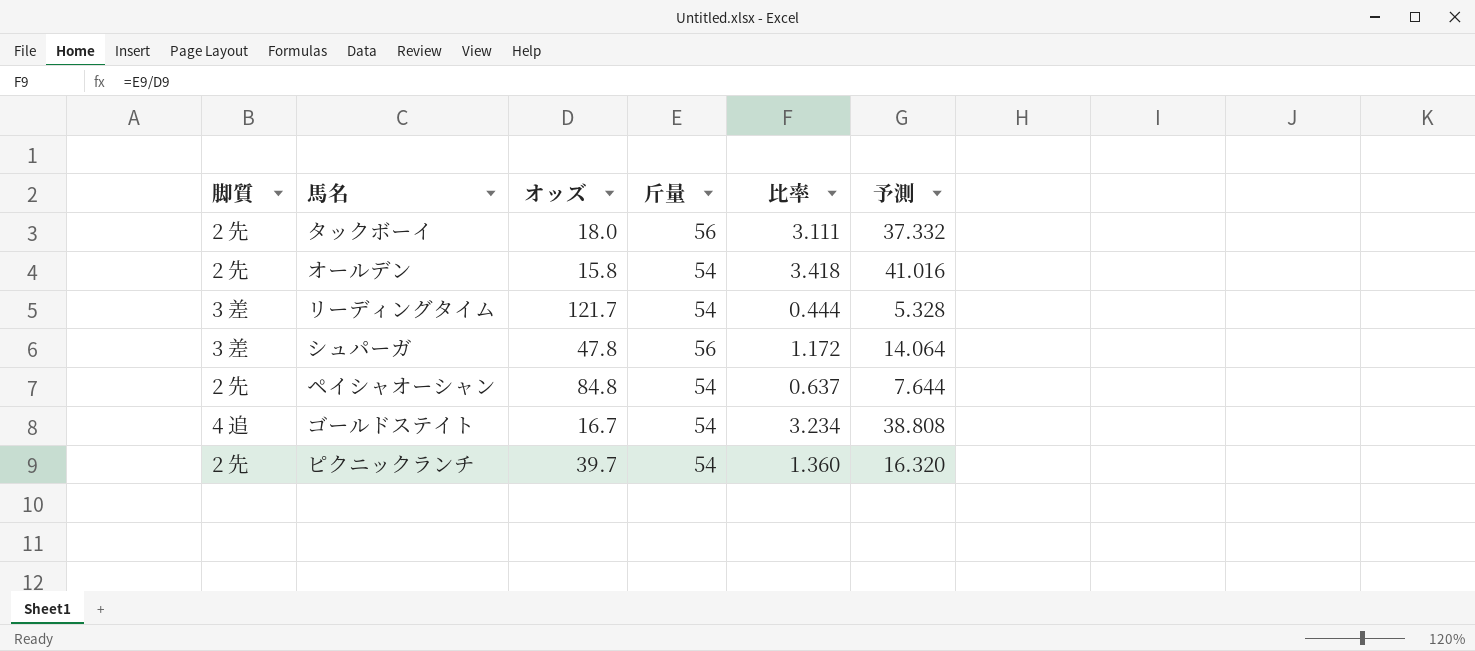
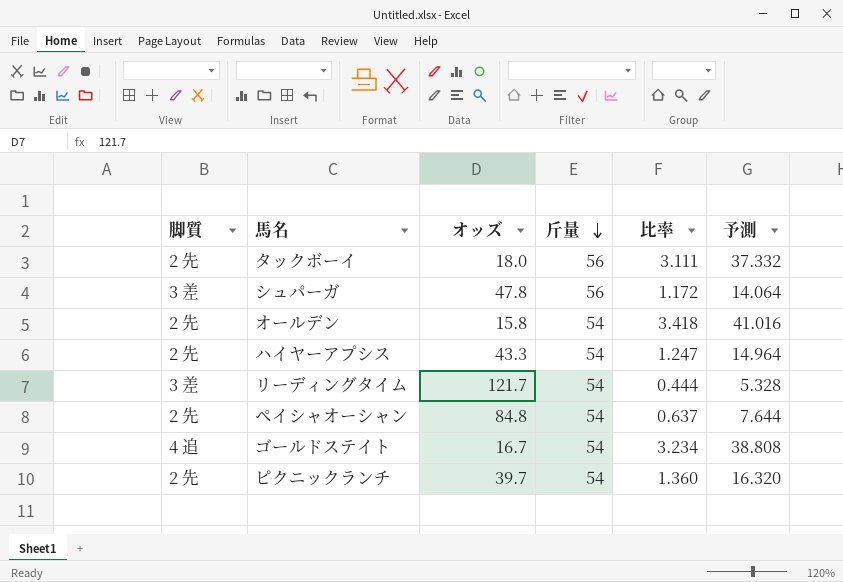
row order: none -> 斤量 descending
row ハイヤーアプシス: none -> 2 先 | 43.3 | 54 | 1.247 | 14.964

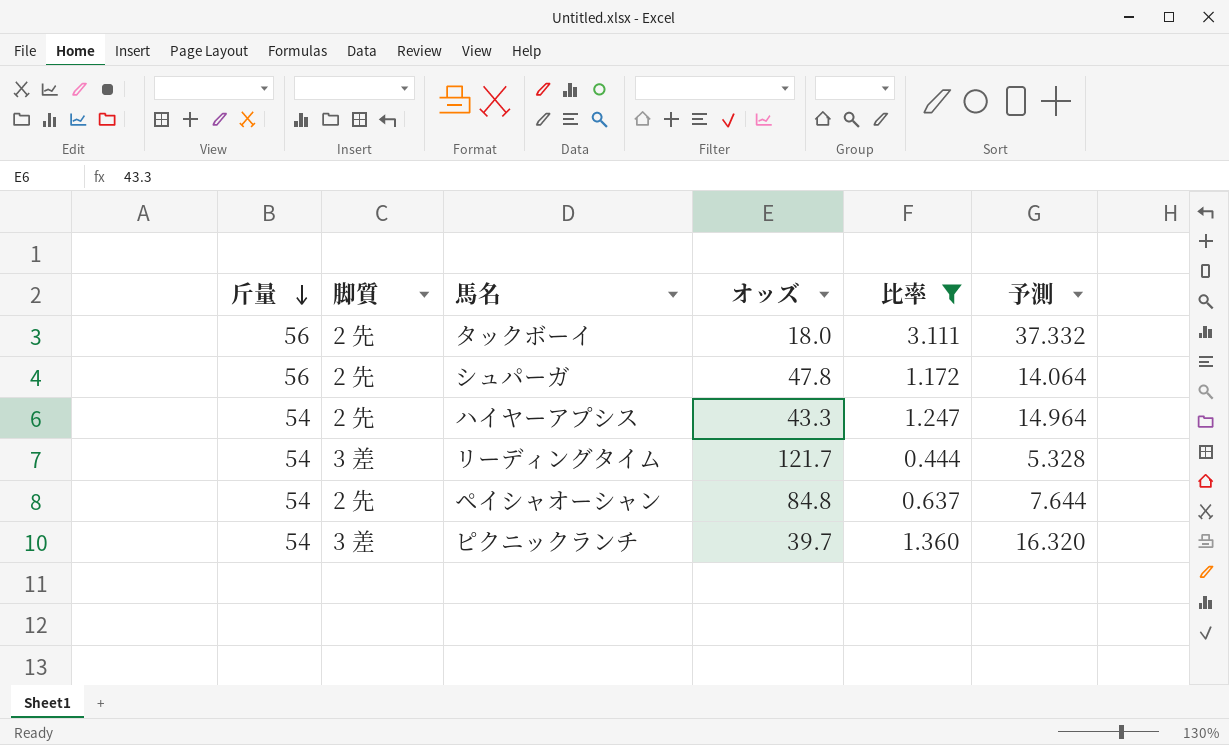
filter: none -> 比率 <= 3.111
column 斤量 | position: 4 -> 1
シュパーガ | 脚質: 3 差 -> 2 先
ピクニックランチ | 脚質: 2 先 -> 3 差

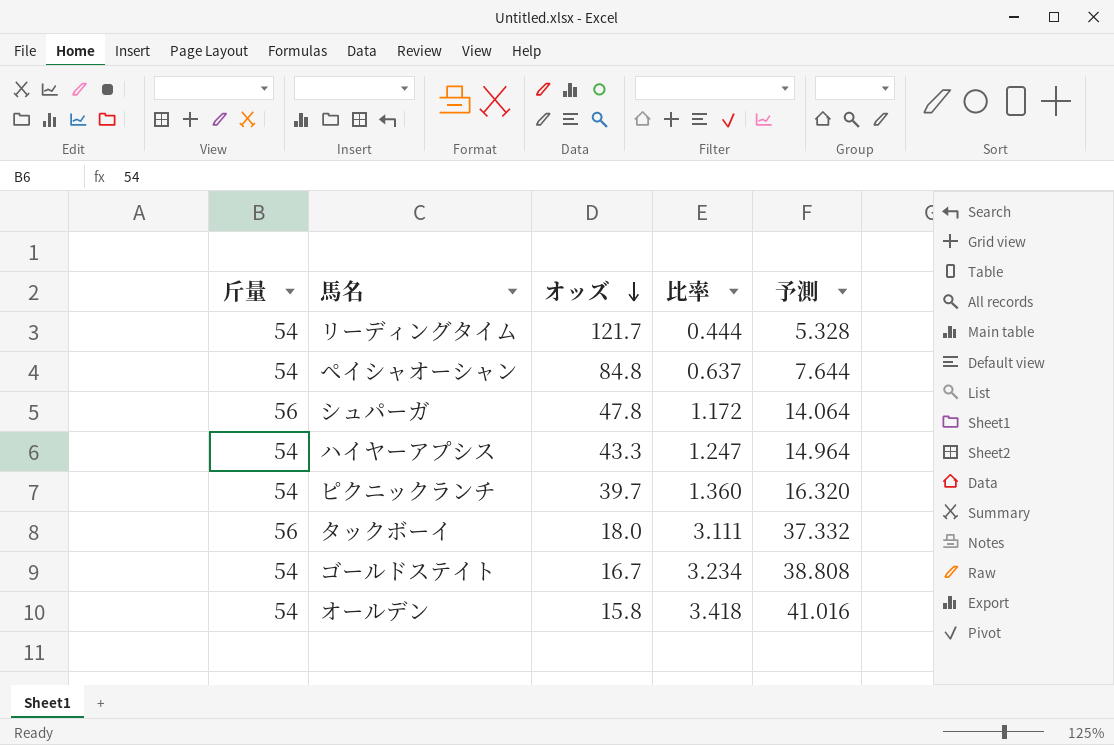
filter: 比率 <= 3.111 -> none
row order: 斤量 descending -> オッズ descending
column 脚質 | position: 2 -> none

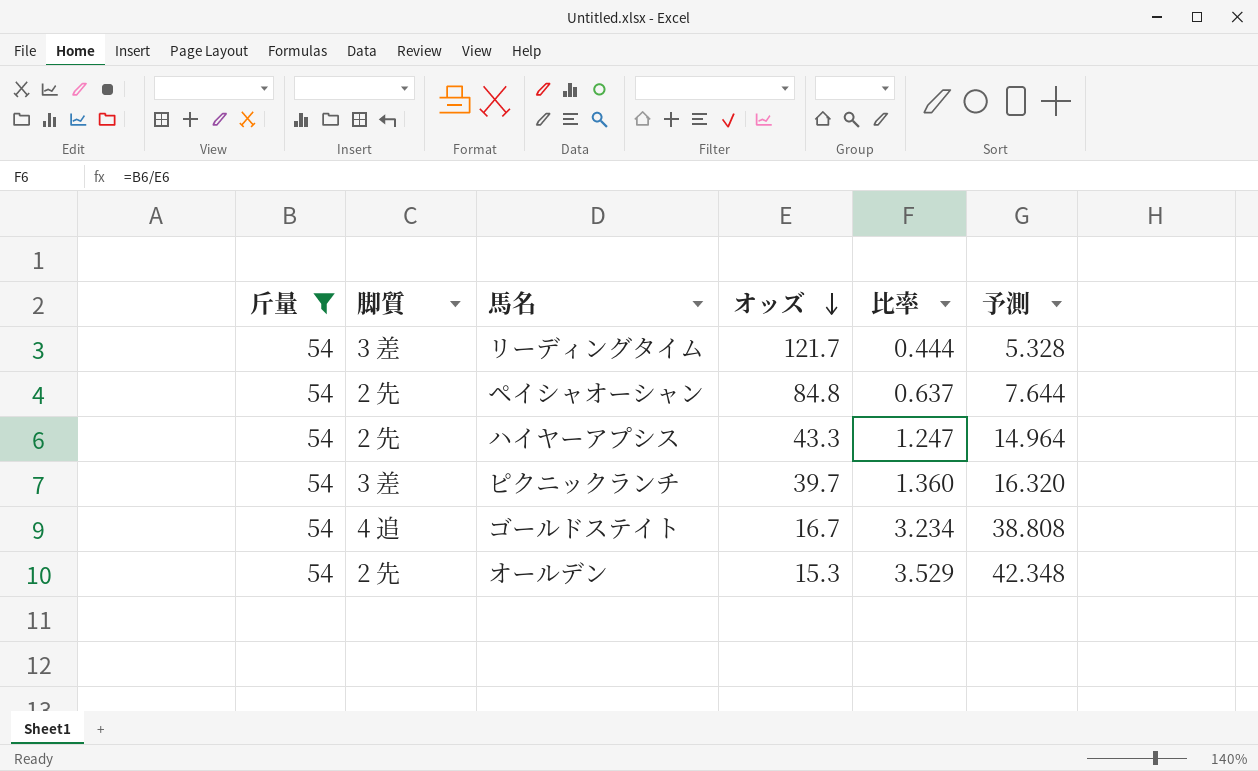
filter: none -> 斤量 = 54
column 脚質 | position: none -> 2
オールデン | オッズ: 15.8 -> 15.3
オールデン | 比率: 3.418 -> 3.529
オールデン | 予測: 41.016 -> 42.348

